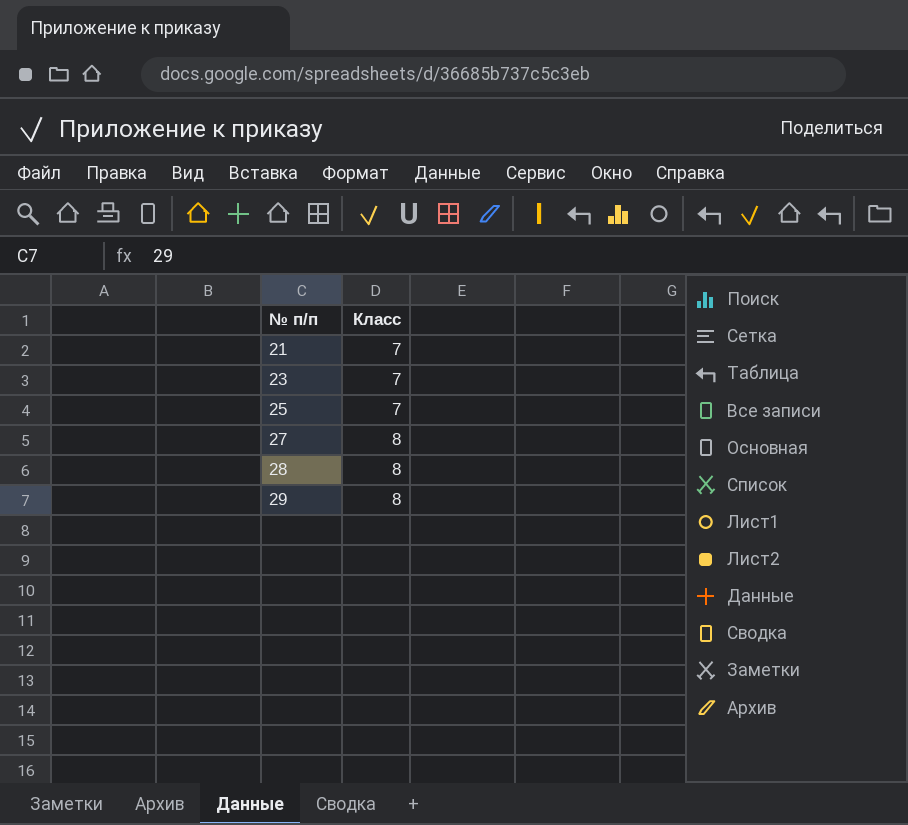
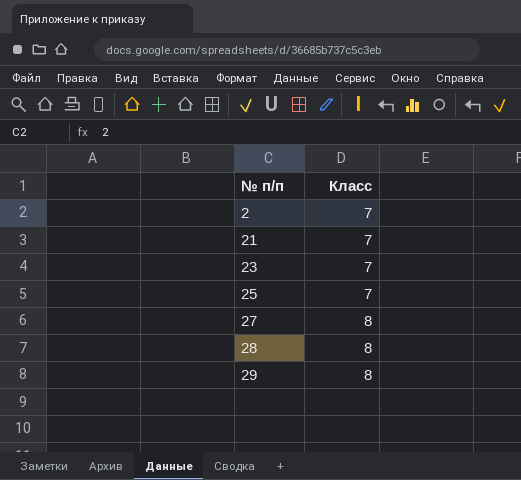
row 2: none -> 7

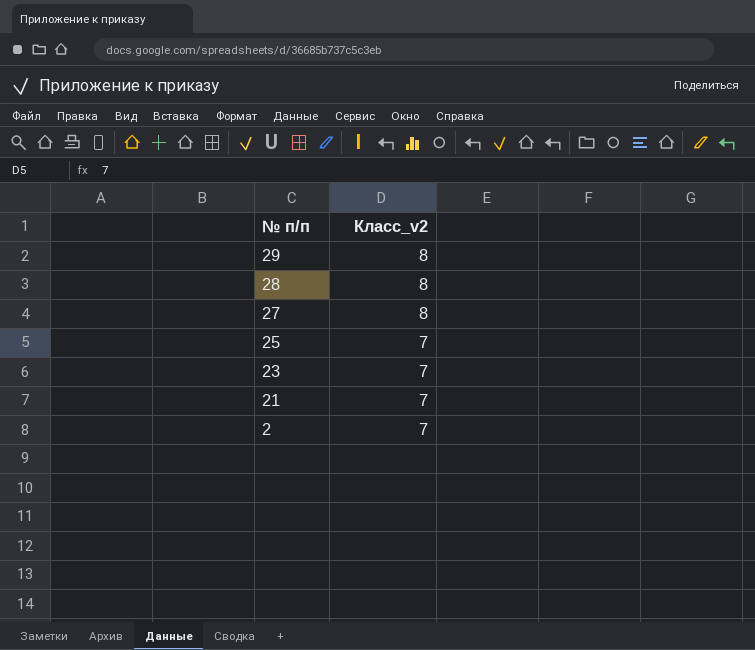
row order: № п/п ascending -> № п/п descending
column name: Класс -> Класс_v2

